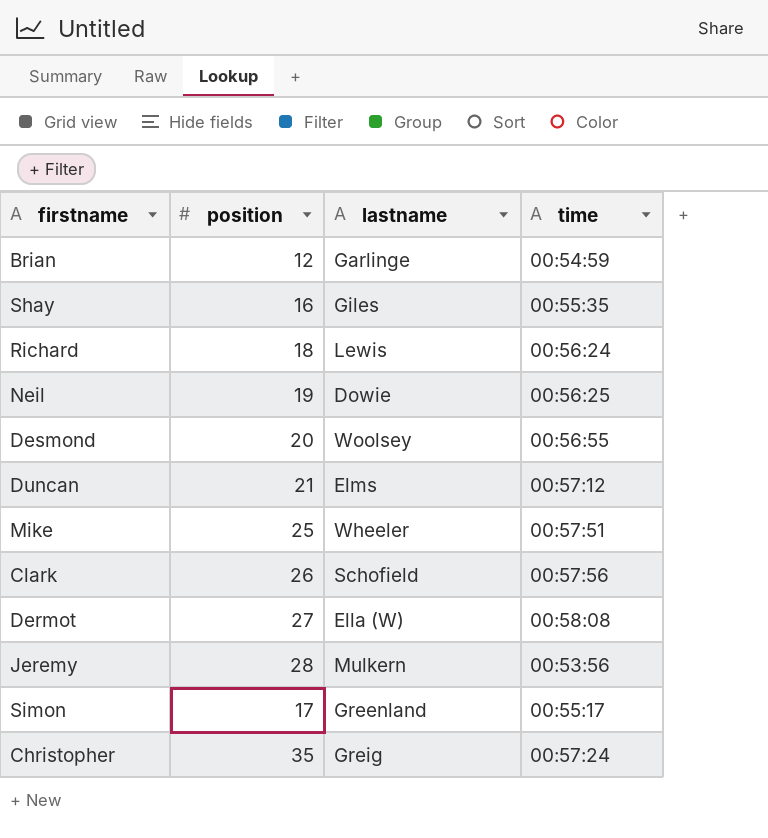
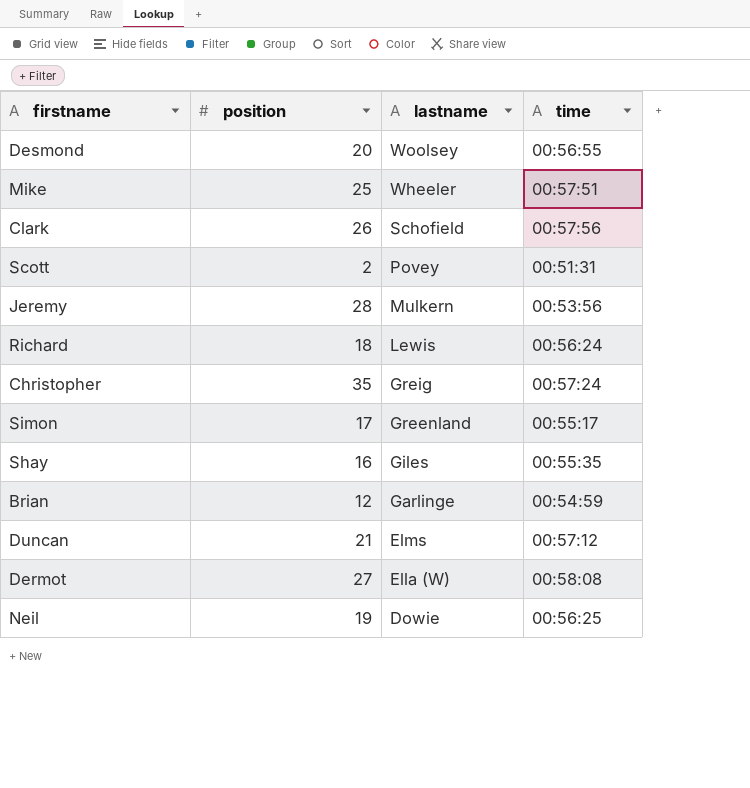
row order: none -> lastname descending
row Scott: none -> 2 | Povey | 00:51:31

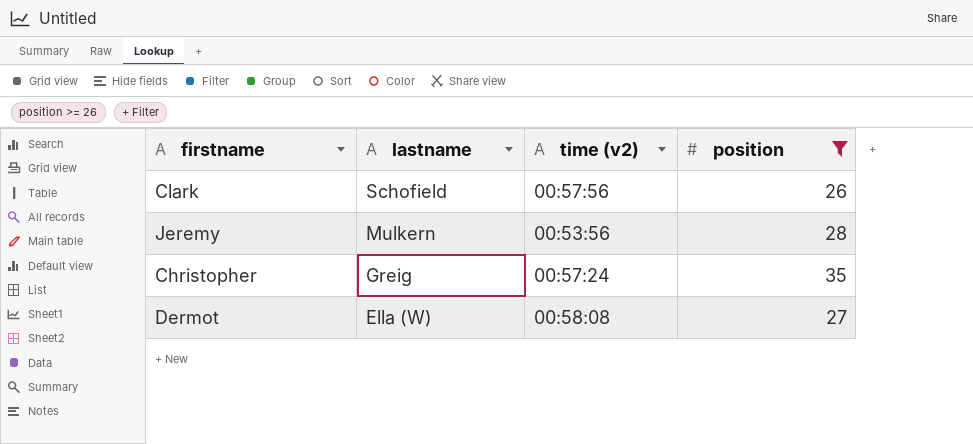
filter: none -> position >= 26
column name: time -> time (v2)
column position | position: 2 -> 4

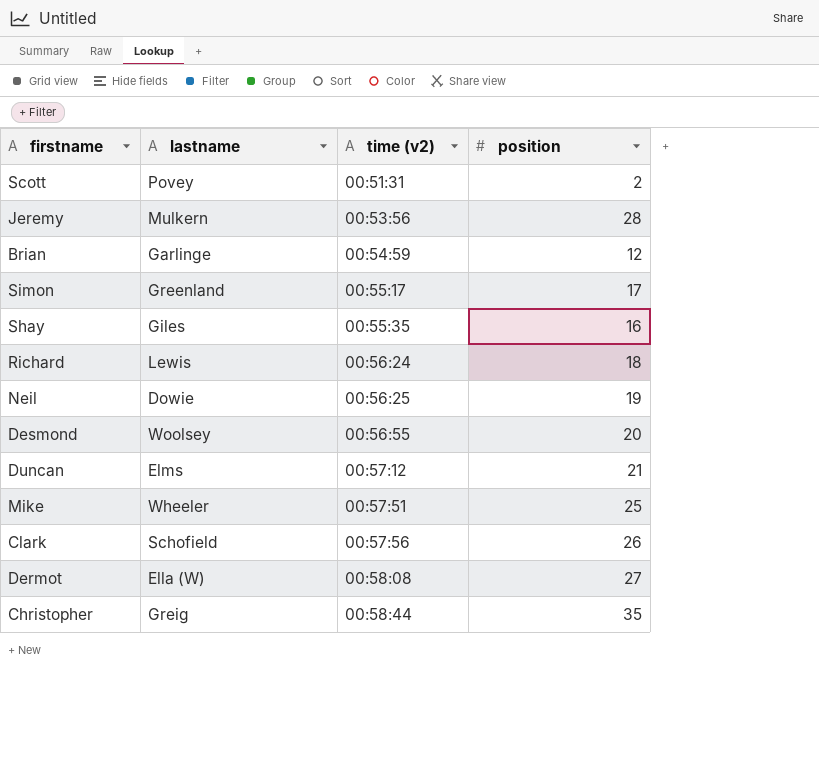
filter: position >= 26 -> none
row order: lastname descending -> time (v2) ascending
Christopher | time (v2): 00:57:24 -> 00:58:44

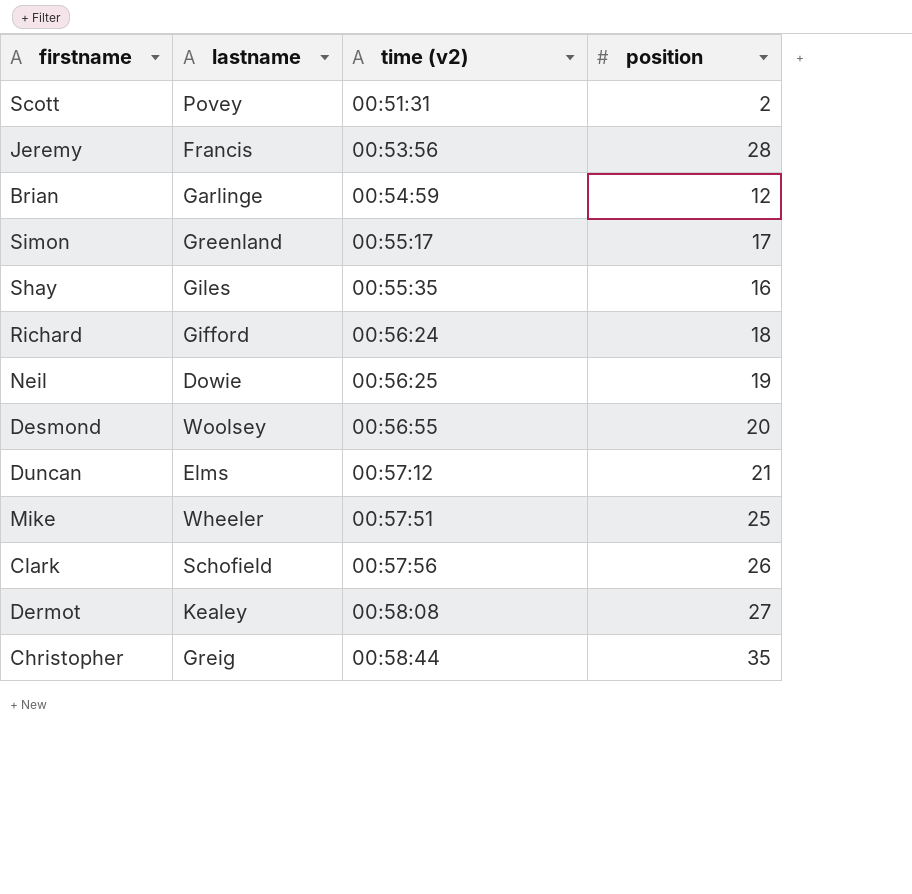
Jeremy | lastname: Mulkern -> Francis
Richard | lastname: Lewis -> Gifford
Dermot | lastname: Ella (W) -> Kealey

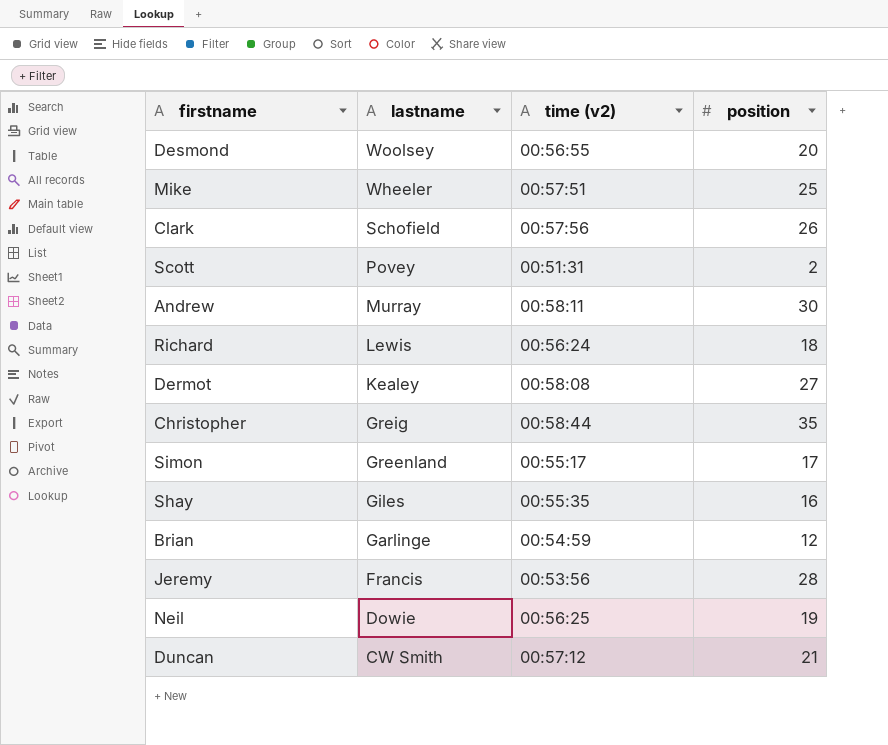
row order: time (v2) ascending -> lastname descending
row Andrew: none -> Murray | 00:58:11 | 30
Richard | lastname: Gifford -> Lewis
Duncan | lastname: Elms -> CW Smith

